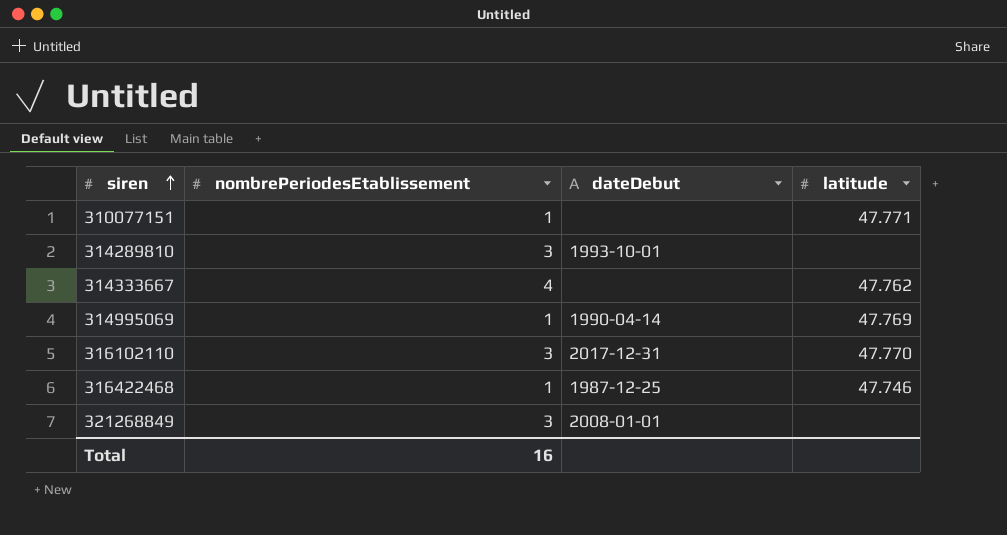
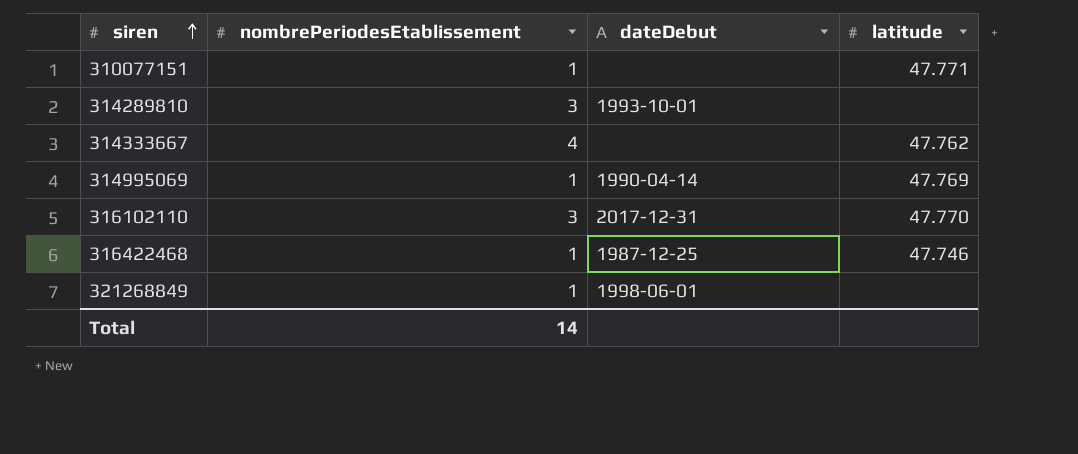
321268849 | nombrePeriodesEtablissement: 3 -> 1
321268849 | dateDebut: 2008-01-01 -> 1998-06-01
Total | nombrePeriodesEtablissement: 16 -> 14

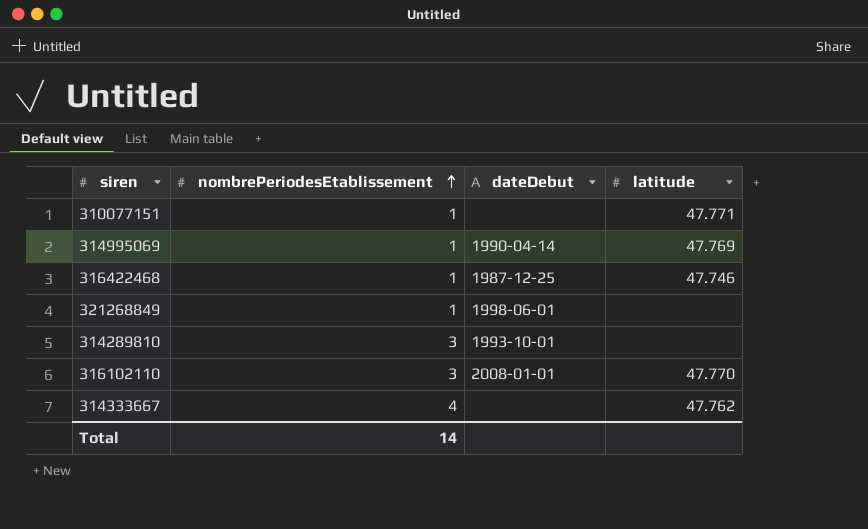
row order: siren ascending -> nombrePeriodesEtablissement ascending
316102110 | dateDebut: 2017-12-31 -> 2008-01-01

